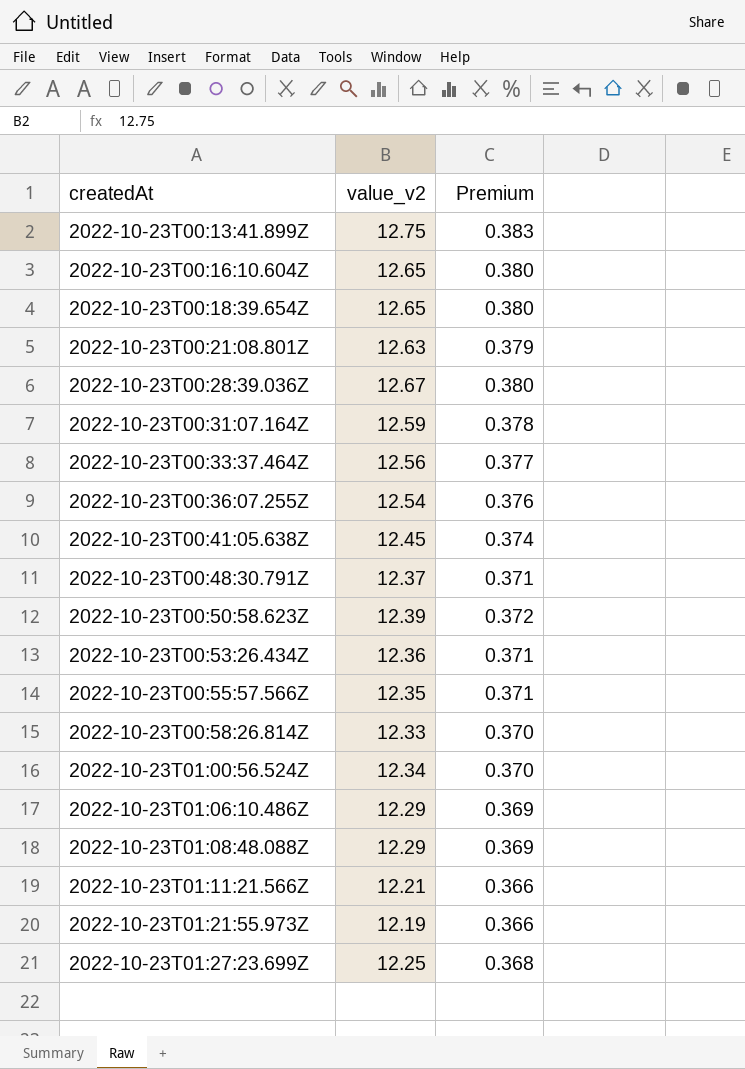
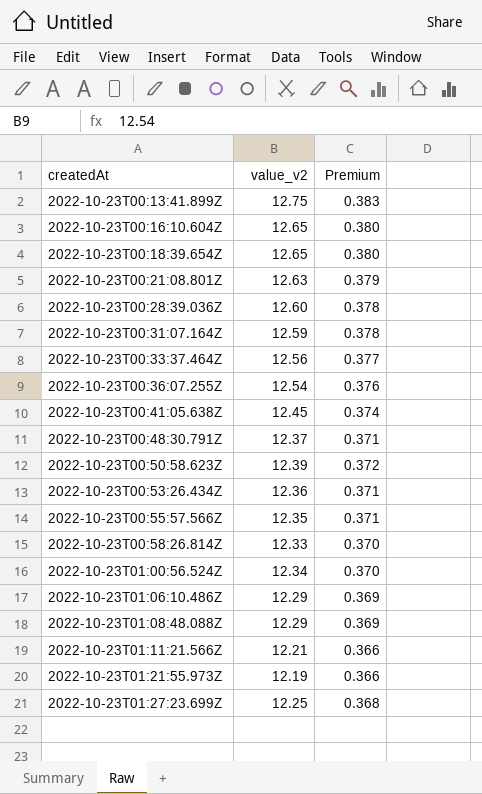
2022-10-23T00:28:39.036Z | value_v2: 12.67 -> 12.60
2022-10-23T00:28:39.036Z | Premium: 0.380 -> 0.378

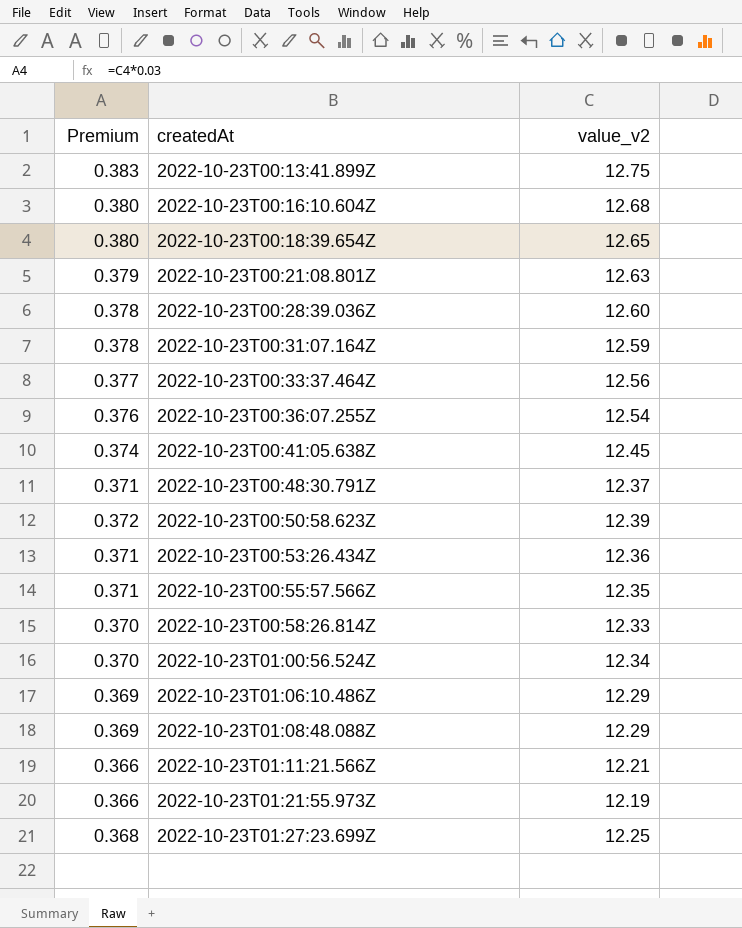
column Premium | position: 3 -> 1
2022-10-23T00:16:10.604Z | value_v2: 12.65 -> 12.68

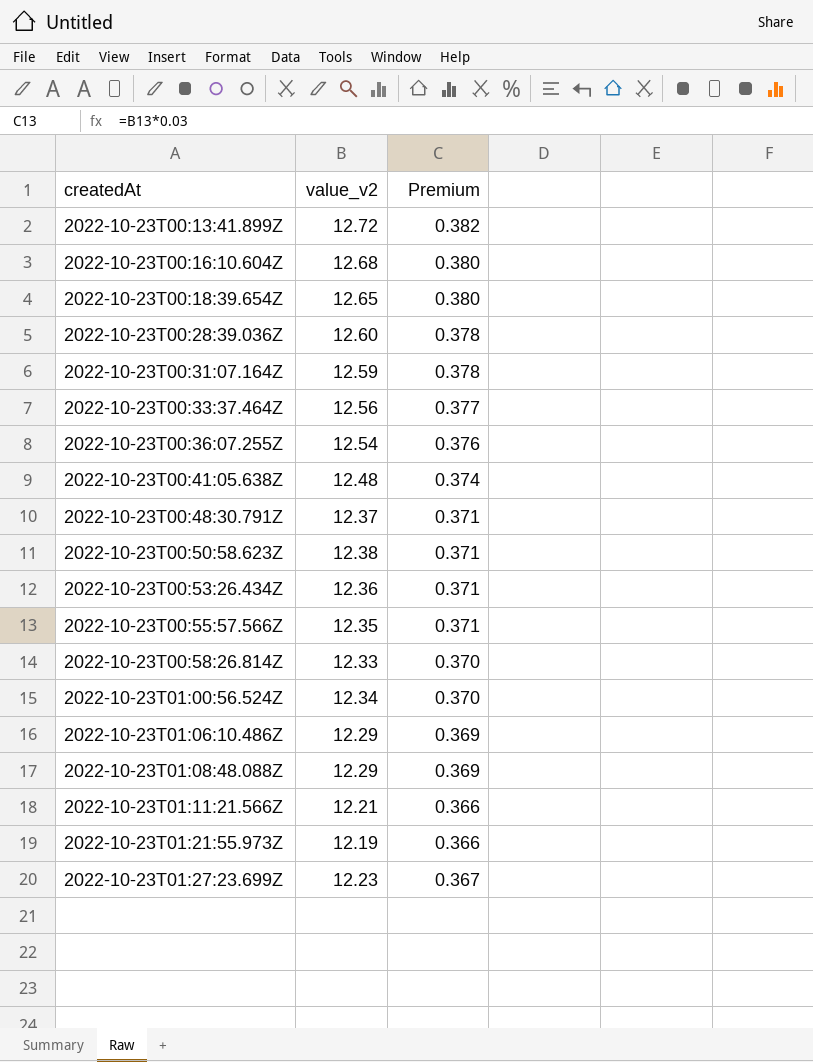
column Premium | position: 1 -> 3
row 2022-10-23T00:21:08.801Z: 0.379 | 12.63 -> none
2022-10-23T00:13:41.899Z | value_v2: 12.75 -> 12.72
2022-10-23T00:13:41.899Z | Premium: 0.383 -> 0.382
2022-10-23T00:41:05.638Z | value_v2: 12.45 -> 12.48
2022-10-23T00:50:58.623Z | value_v2: 12.39 -> 12.38
2022-10-23T00:50:58.623Z | Premium: 0.372 -> 0.371
2022-10-23T01:27:23.699Z | value_v2: 12.25 -> 12.23
2022-10-23T01:27:23.699Z | Premium: 0.368 -> 0.367

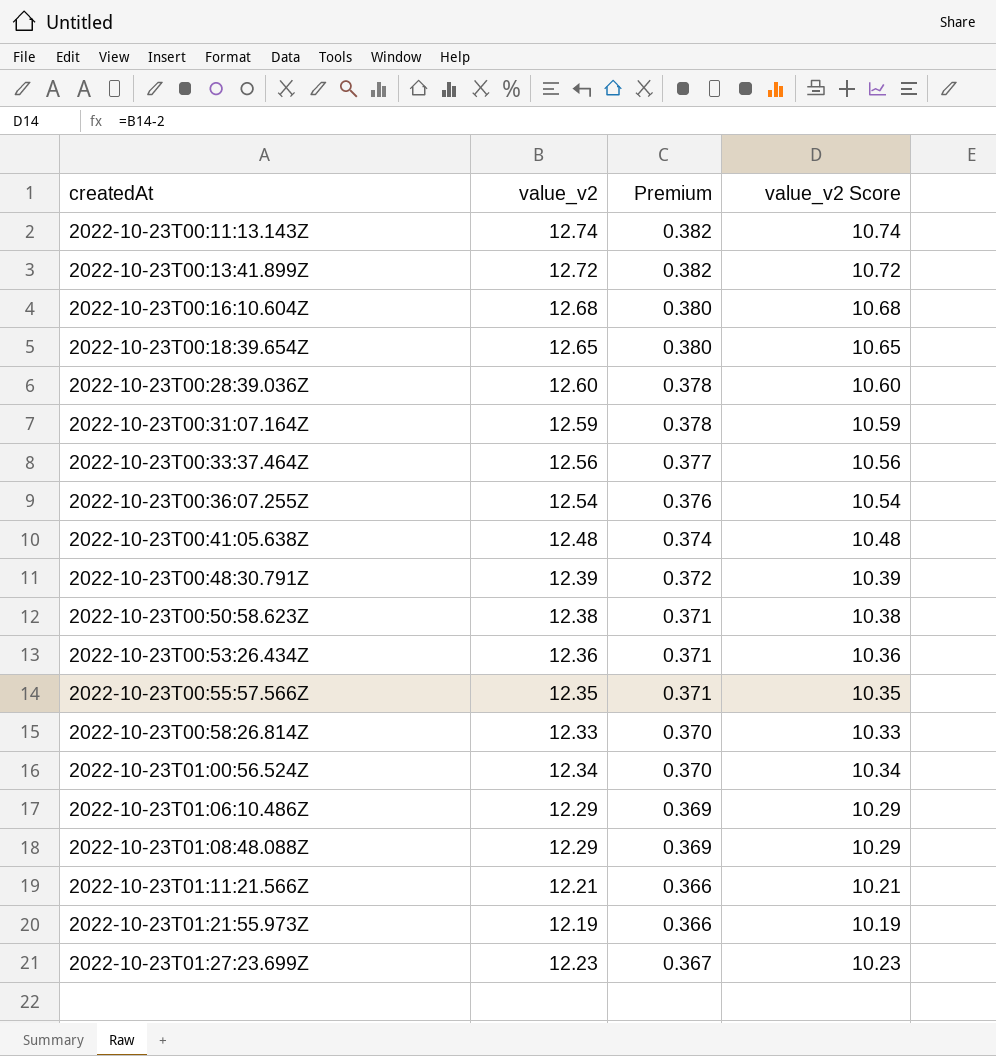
column value_v2 Score | formula: none -> [value_v2] - 2
row 2022-10-23T00:11:13.143Z: none -> 12.74 | 0.382 | 10.74
2022-10-23T00:48:30.791Z | value_v2: 12.37 -> 12.39
2022-10-23T00:48:30.791Z | Premium: 0.371 -> 0.372

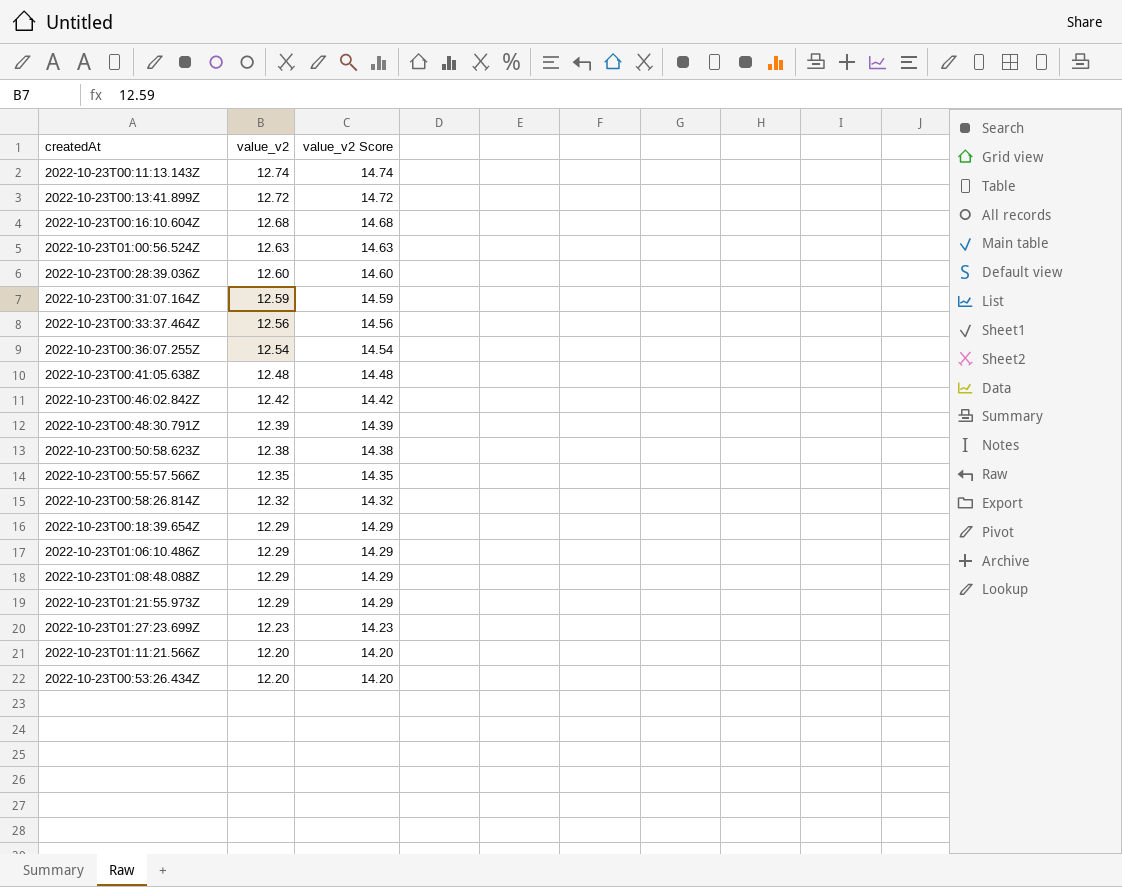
row order: createdAt ascending -> value_v2 descending
column Premium | formula: [value_v2] * 0.03 -> none
column value_v2 Score | formula: [value_v2] - 2 -> [value_v2] + 2
2022-10-23T01:00:56.524Z | value_v2: 12.34 -> 12.63
row 2022-10-23T00:46:02.842Z: none -> 12.42 | 14.42
2022-10-23T00:58:26.814Z | value_v2: 12.33 -> 12.32
2022-10-23T00:18:39.654Z | value_v2: 12.65 -> 12.29
2022-10-23T01:21:55.973Z | value_v2: 12.19 -> 12.29
2022-10-23T01:11:21.566Z | value_v2: 12.21 -> 12.20
2022-10-23T00:53:26.434Z | value_v2: 12.36 -> 12.20

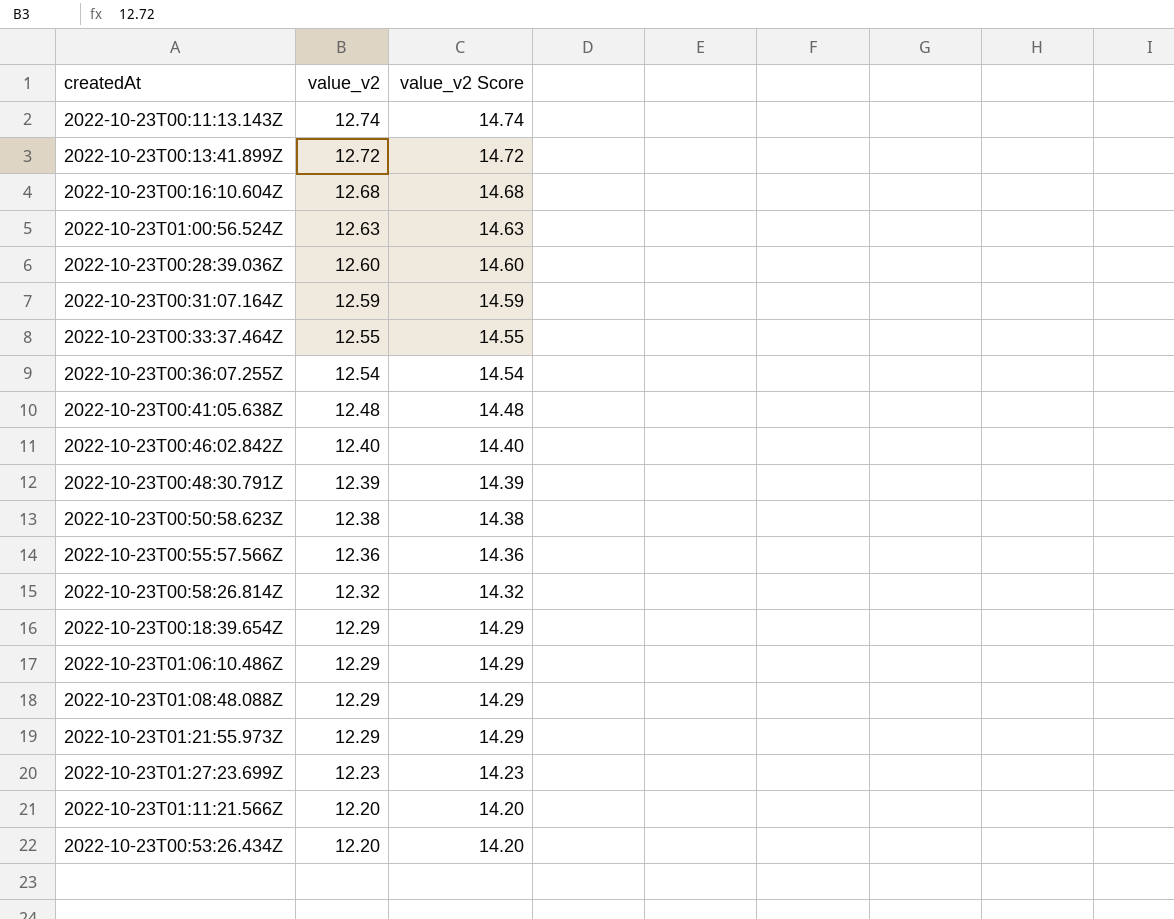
2022-10-23T00:33:37.464Z | value_v2: 12.56 -> 12.55
2022-10-23T00:33:37.464Z | value_v2 Score: 14.56 -> 14.55
2022-10-23T00:46:02.842Z | value_v2: 12.42 -> 12.40
2022-10-23T00:46:02.842Z | value_v2 Score: 14.42 -> 14.40
2022-10-23T00:55:57.566Z | value_v2: 12.35 -> 12.36
2022-10-23T00:55:57.566Z | value_v2 Score: 14.35 -> 14.36

